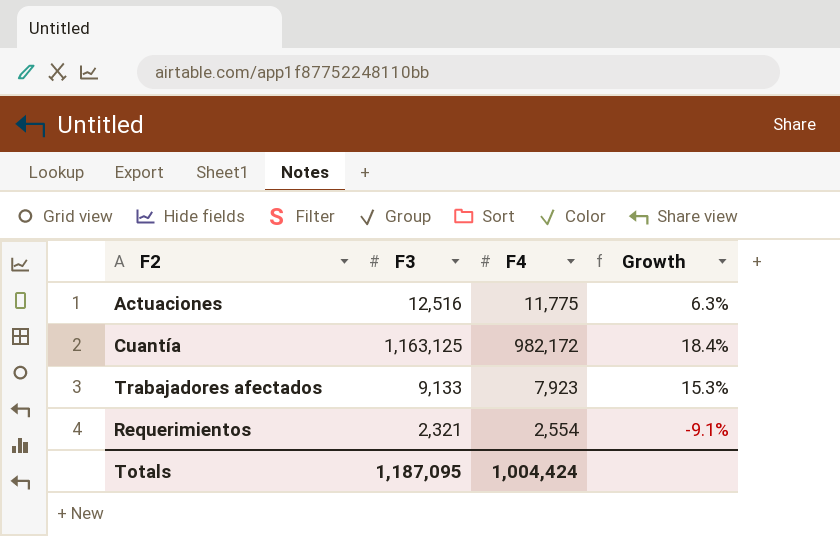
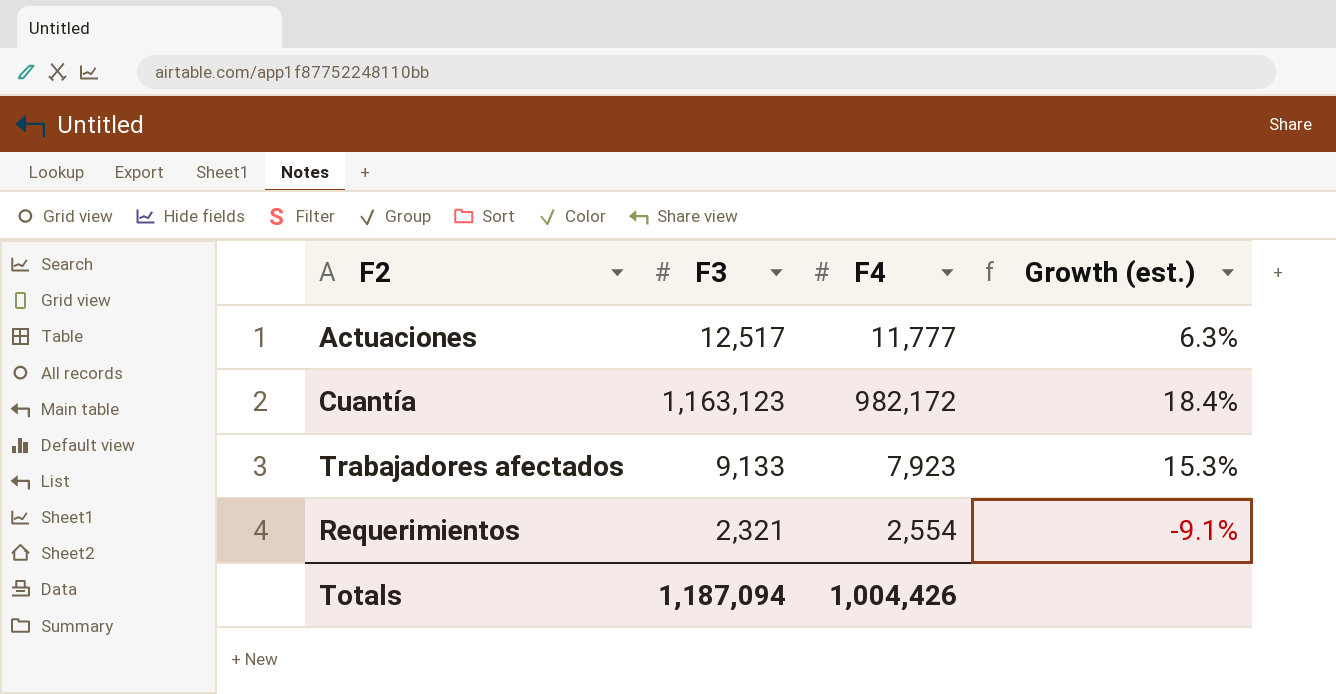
column name: Growth -> Growth (est.)
Actuaciones | F3: 12,516 -> 12,517
Actuaciones | F4: 11,775 -> 11,777
Cuantía | F3: 1,163,125 -> 1,163,123
Totals | F3: 1,187,095 -> 1,187,094
Totals | F4: 1,004,424 -> 1,004,426

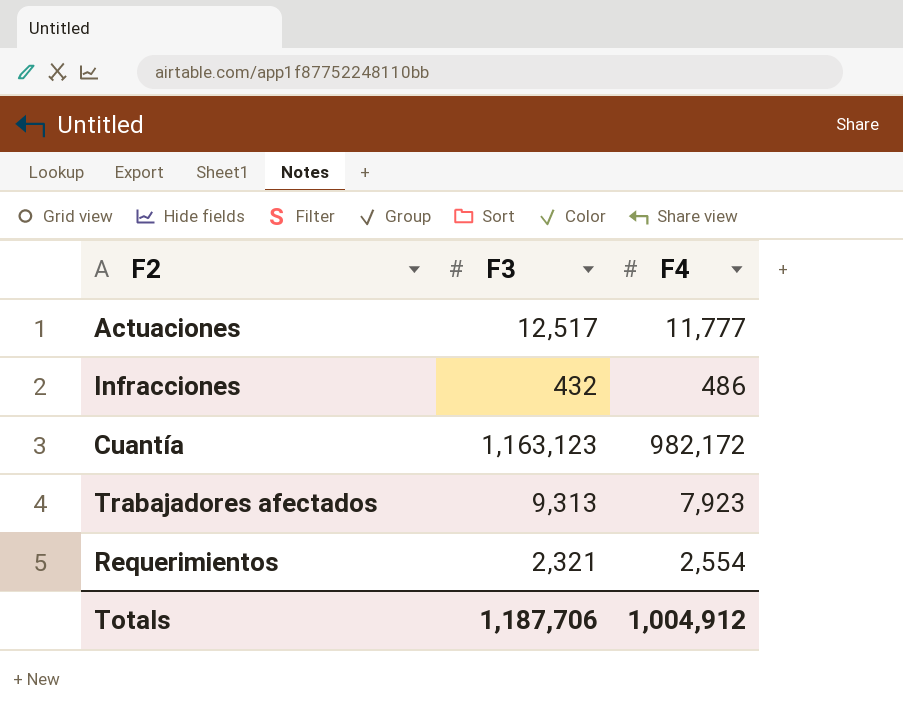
column Growth (est.) | formula: ([F3] - [F4]) / [F4] -> none
row Infracciones: none -> 432 | 486
Trabajadores afectados | F3: 9,133 -> 9,313
Totals | F3: 1,187,094 -> 1,187,706
Totals | F4: 1,004,426 -> 1,004,912

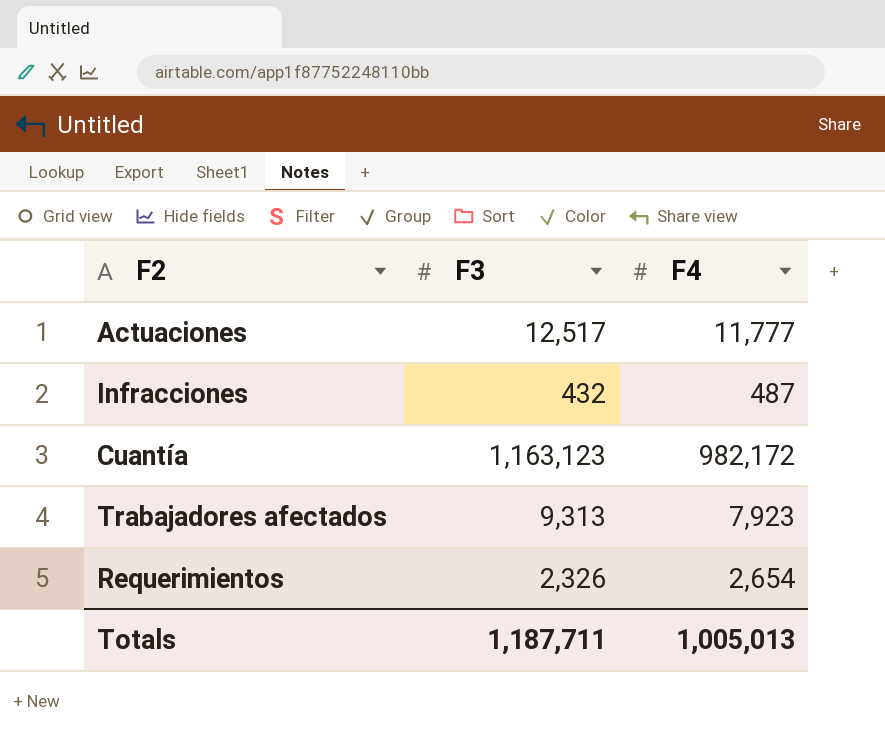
Infracciones | F4: 486 -> 487
Requerimientos | F3: 2,321 -> 2,326
Requerimientos | F4: 2,554 -> 2,654
Totals | F3: 1,187,706 -> 1,187,711
Totals | F4: 1,004,912 -> 1,005,013

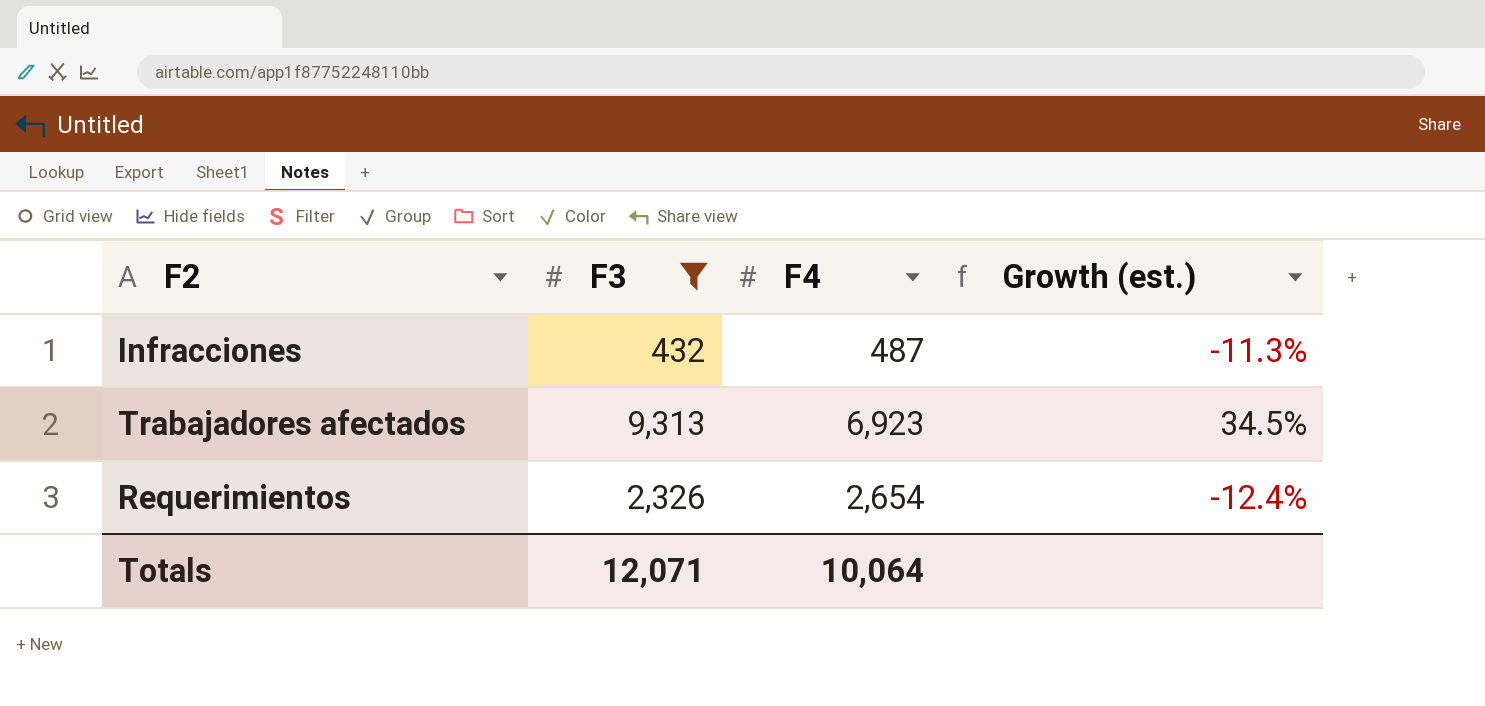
filter: none -> F3 <= 9,313
column Growth (est.) | formula: none -> ([F3] - [F4]) / [F4]
Trabajadores afectados | F4: 7,923 -> 6,923
Totals | F3: 1,187,711 -> 12,071
Totals | F4: 1,005,013 -> 10,064

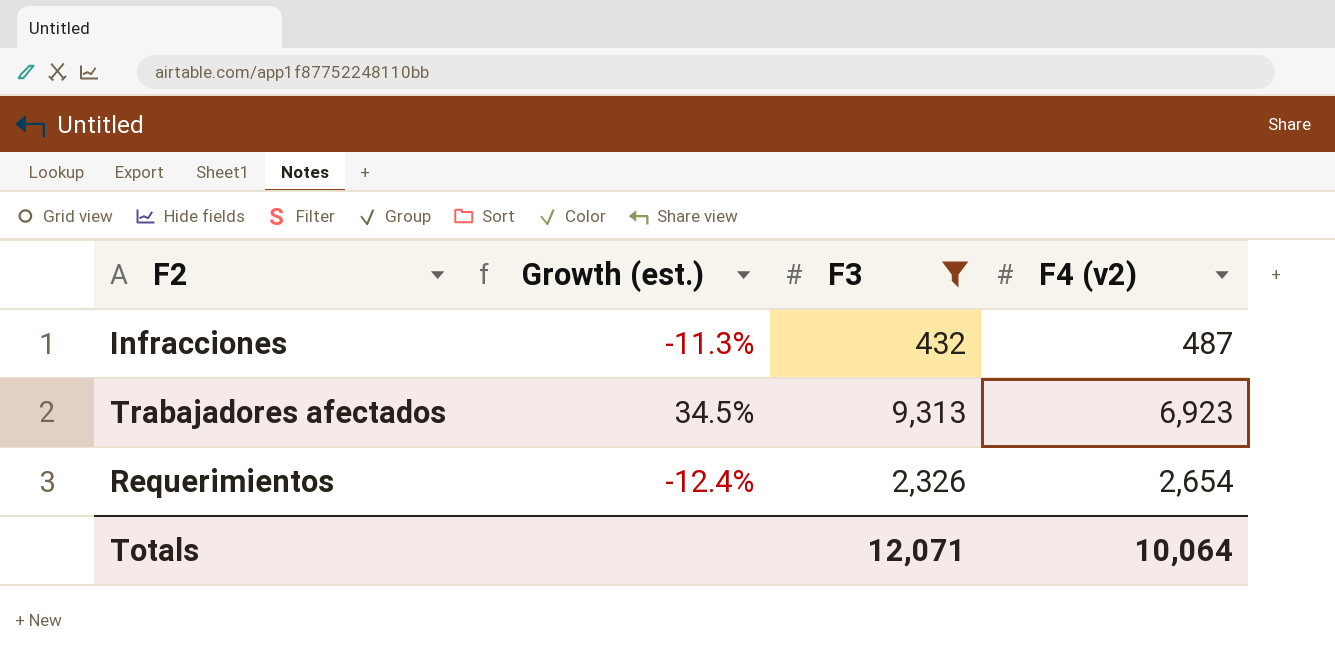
column Growth (est.) | position: 4 -> 2
column name: F4 -> F4 (v2)

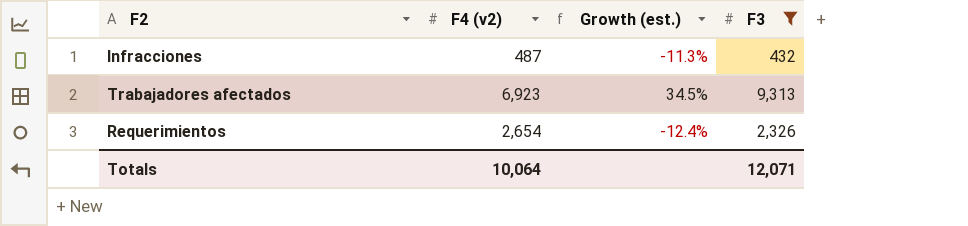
column F4 (v2) | position: 4 -> 2

